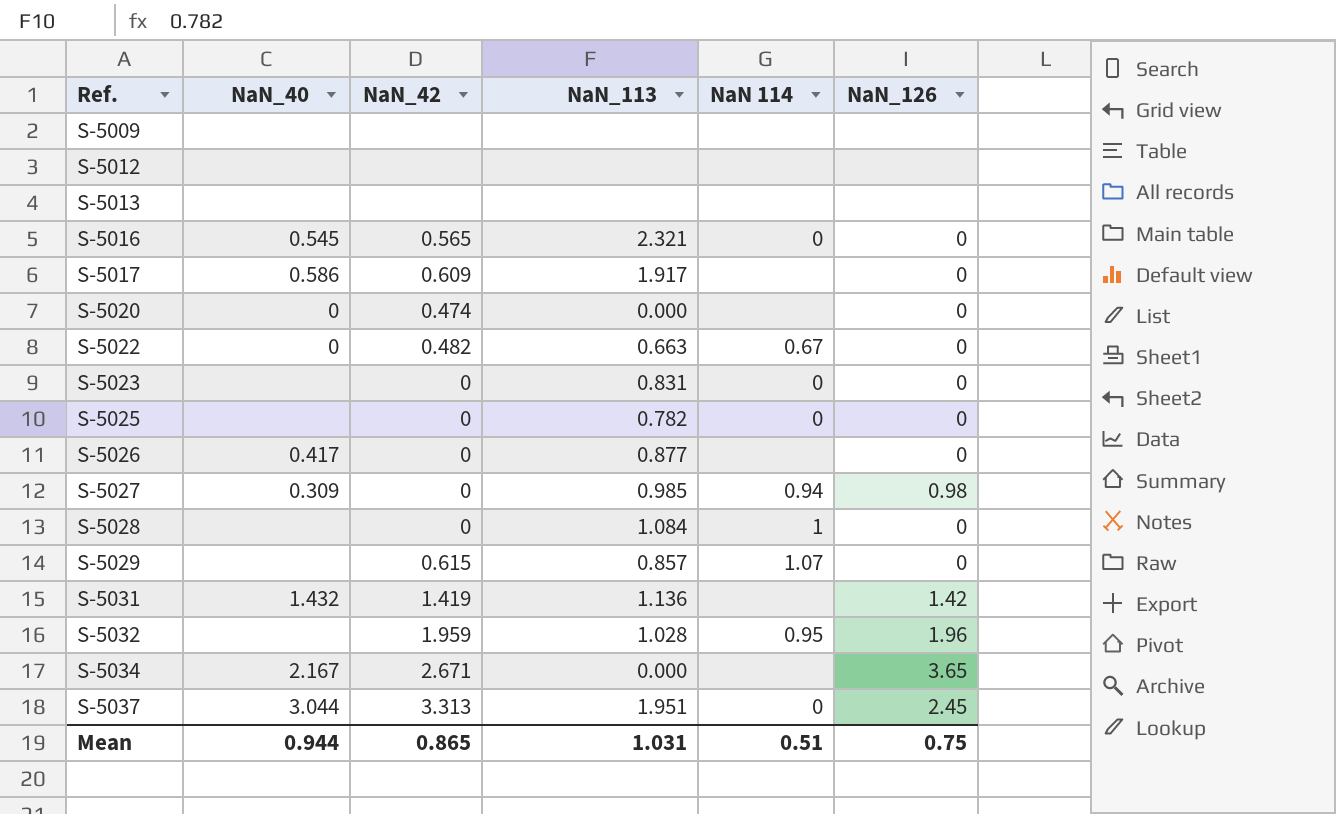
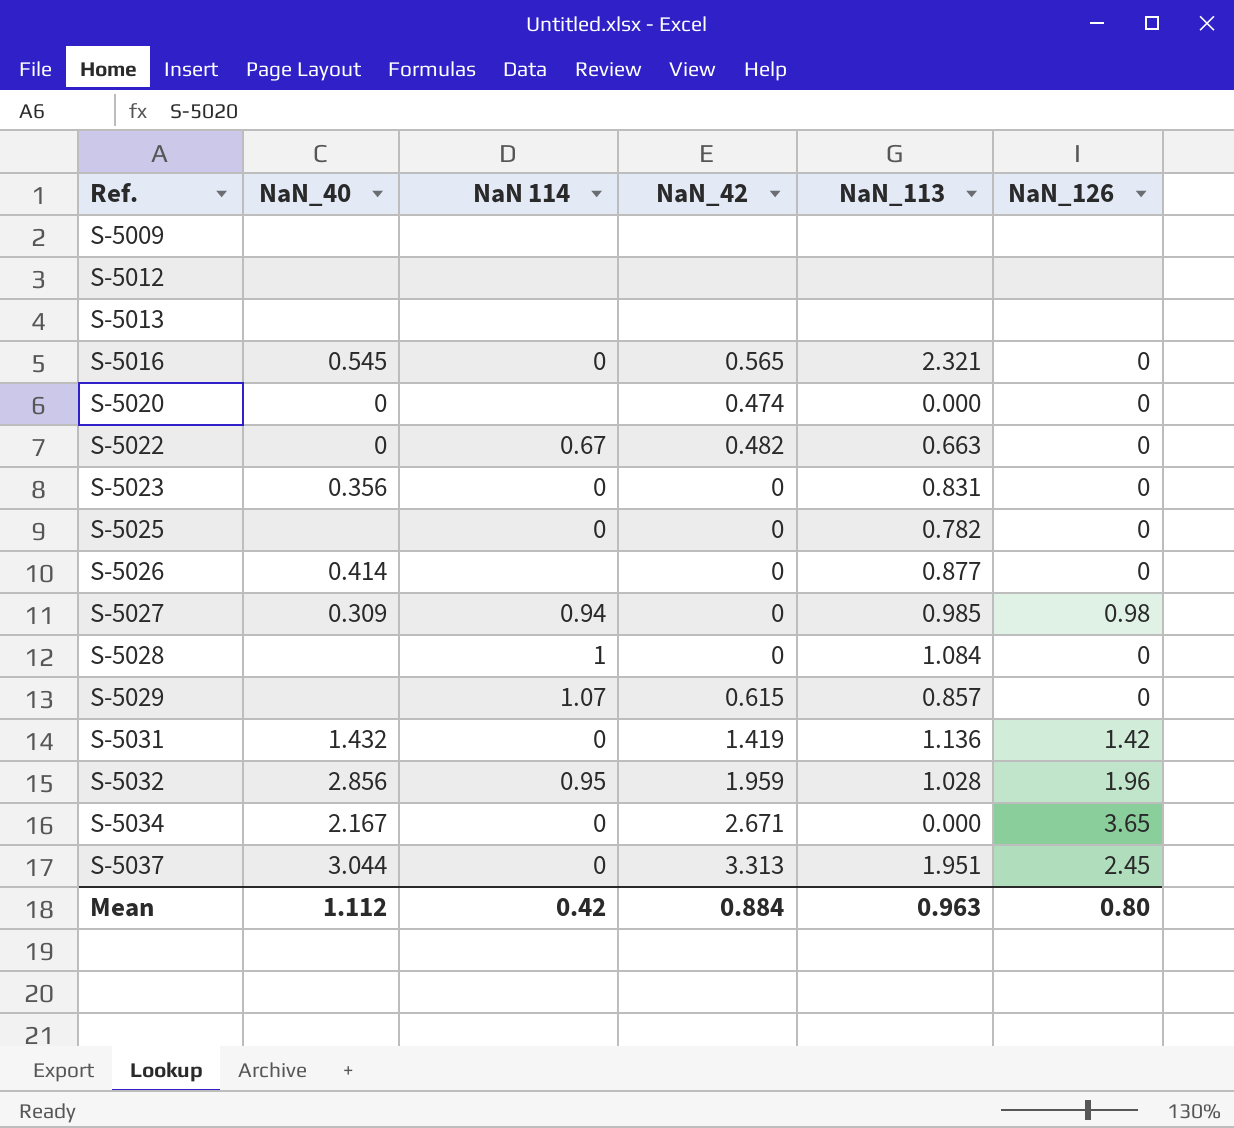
column NaN 114 | position: 5 -> 3
row S-5017: 0.586 | 0.609 | 1.917 | none | 0 -> none
S-5023 | NaN_40: none -> 0.356
S-5026 | NaN_40: 0.417 -> 0.414
S-5031 | NaN 114: none -> 0
S-5032 | NaN_40: none -> 2.856
S-5034 | NaN 114: none -> 0
Mean | NaN_40: 0.944 -> 1.112
Mean | NaN 114: 0.51 -> 0.42
Mean | NaN_42: 0.865 -> 0.884
Mean | NaN_113: 1.031 -> 0.963
Mean | NaN_126: 0.75 -> 0.80

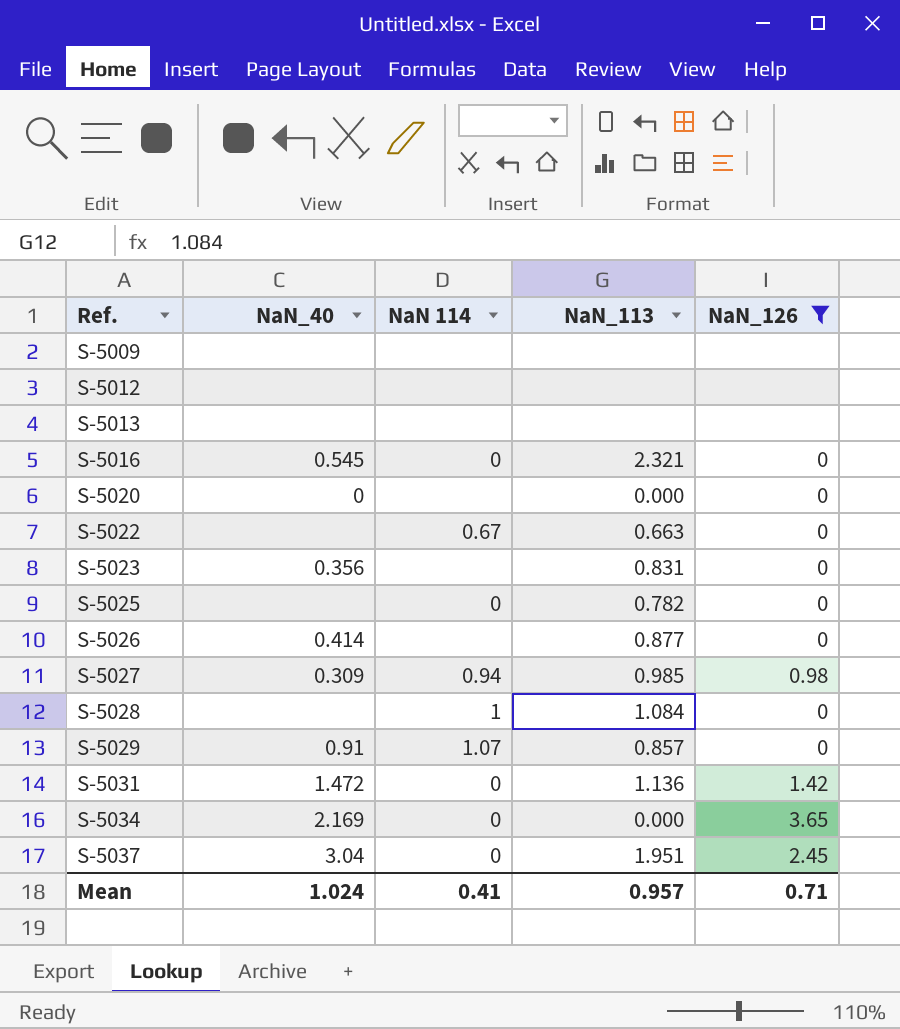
filter: none -> NaN_126 != 1.96
column NaN_42 | position: 4 -> none
S-5022 | NaN_40: 0 -> none
S-5023 | NaN 114: 0 -> none
S-5029 | NaN_40: none -> 0.91
S-5031 | NaN_40: 1.432 -> 1.472
S-5034 | NaN_40: 2.167 -> 2.169
S-5037 | NaN_40: 3.044 -> 3.04
Mean | NaN_40: 1.112 -> 1.024
Mean | NaN 114: 0.42 -> 0.41
Mean | NaN_113: 0.963 -> 0.957
Mean | NaN_126: 0.80 -> 0.71

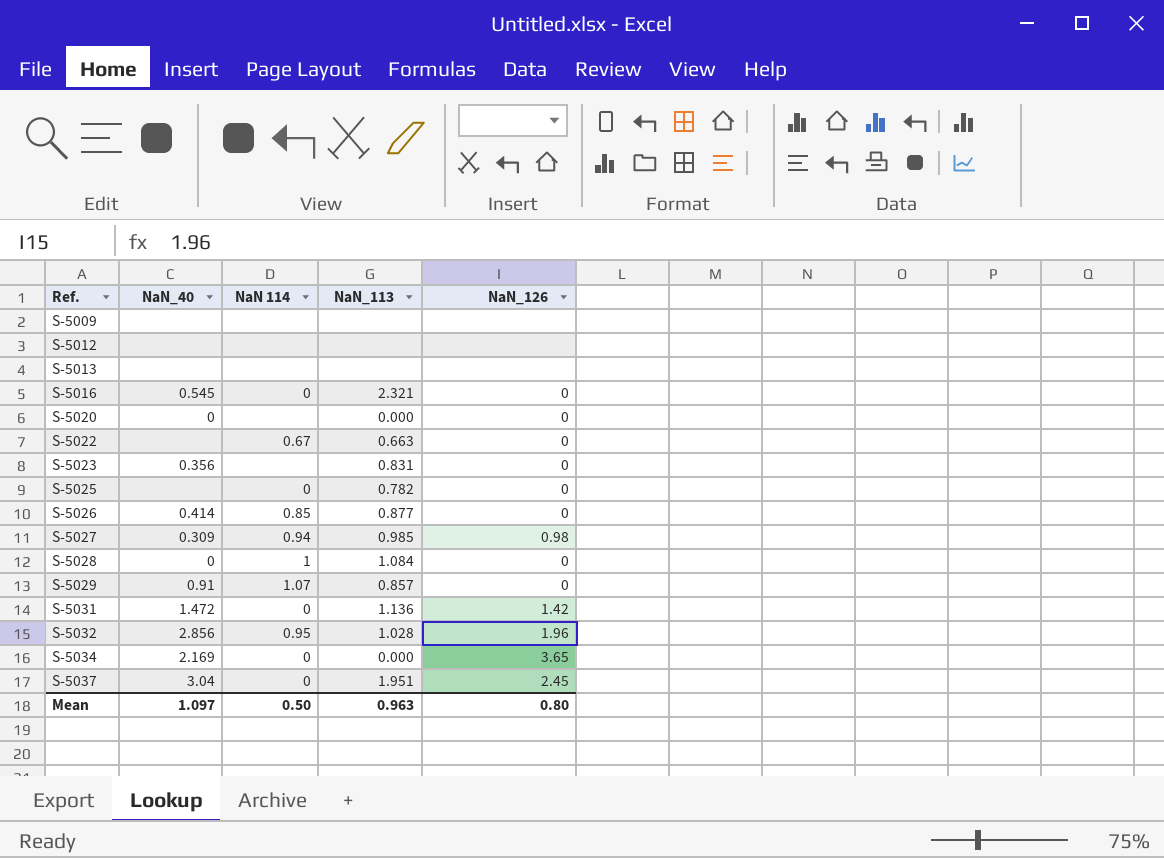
filter: NaN_126 != 1.96 -> none
S-5026 | NaN 114: none -> 0.85
S-5028 | NaN_40: none -> 0
Mean | NaN_40: 1.024 -> 1.097
Mean | NaN 114: 0.41 -> 0.50
Mean | NaN_113: 0.957 -> 0.963
Mean | NaN_126: 0.71 -> 0.80

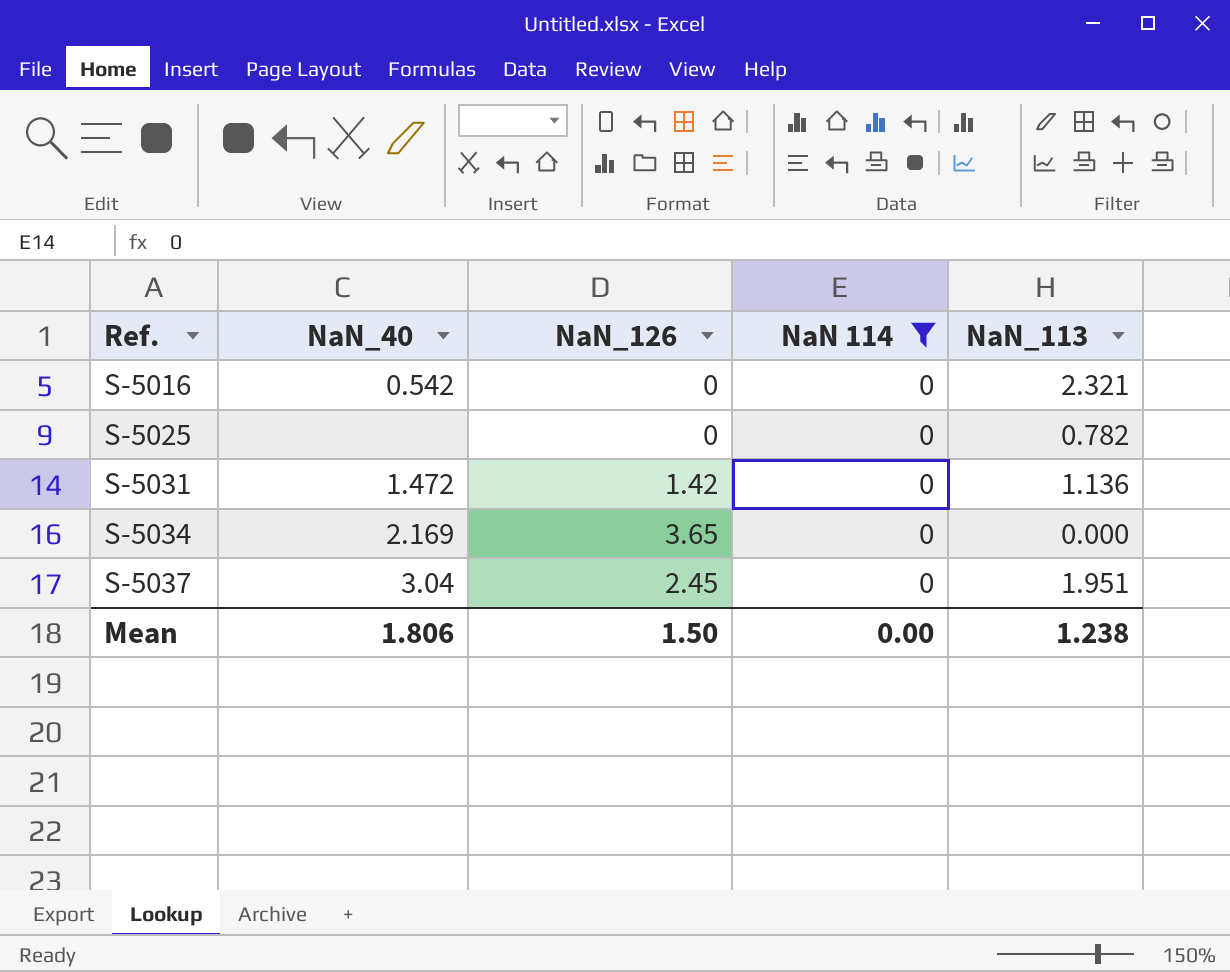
filter: none -> NaN 114 = 0
column NaN_126 | position: 5 -> 3
S-5016 | NaN_40: 0.545 -> 0.542
Mean | NaN_40: 1.097 -> 1.806
Mean | NaN_126: 0.80 -> 1.50
Mean | NaN 114: 0.50 -> 0.00
Mean | NaN_113: 0.963 -> 1.238

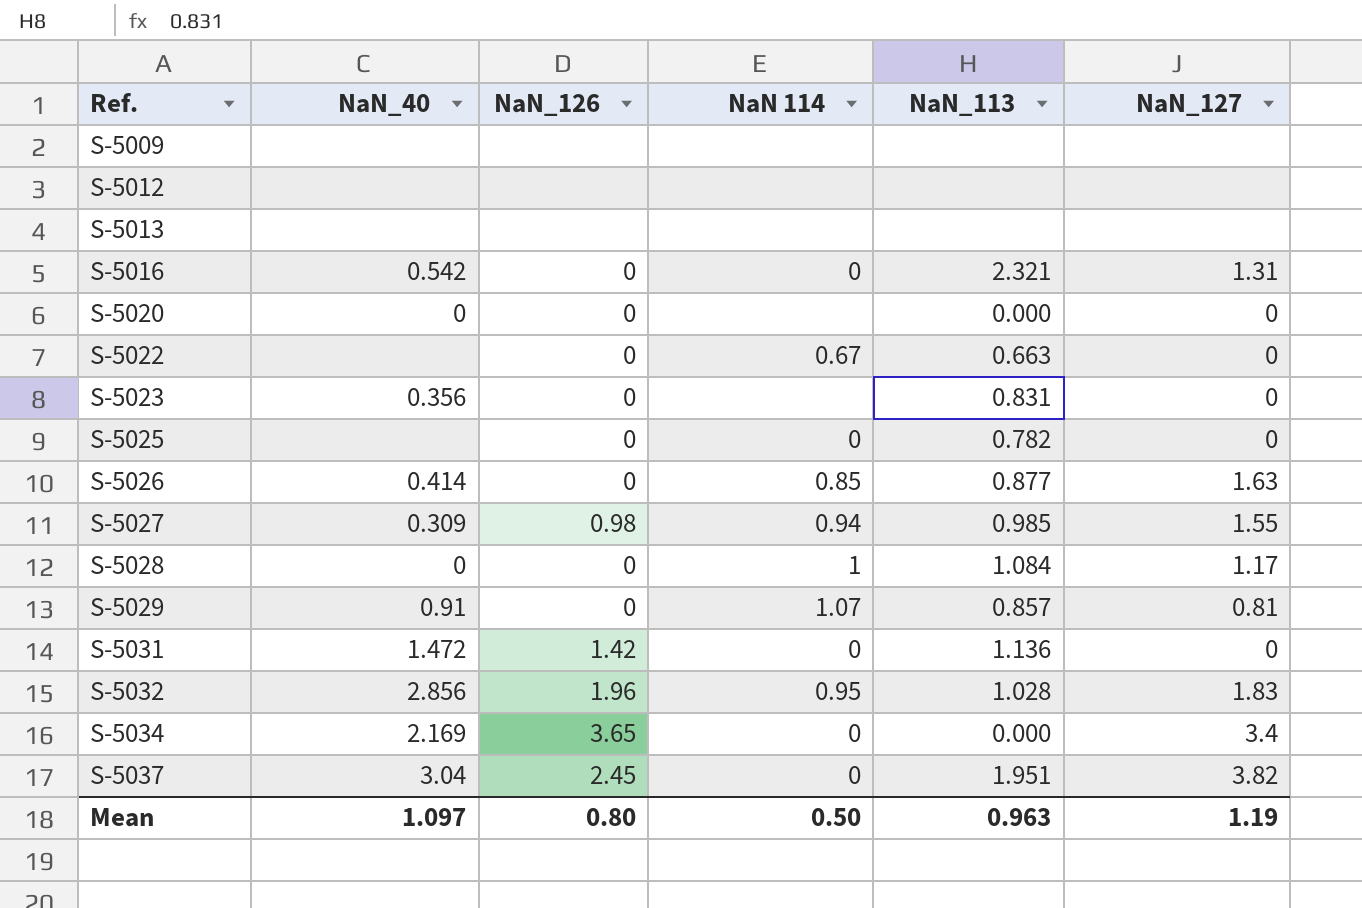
filter: NaN 114 = 0 -> none
column NaN_127 | position: none -> 6
Mean | NaN_40: 1.806 -> 1.097
Mean | NaN_126: 1.50 -> 0.80
Mean | NaN 114: 0.00 -> 0.50
Mean | NaN_113: 1.238 -> 0.963

